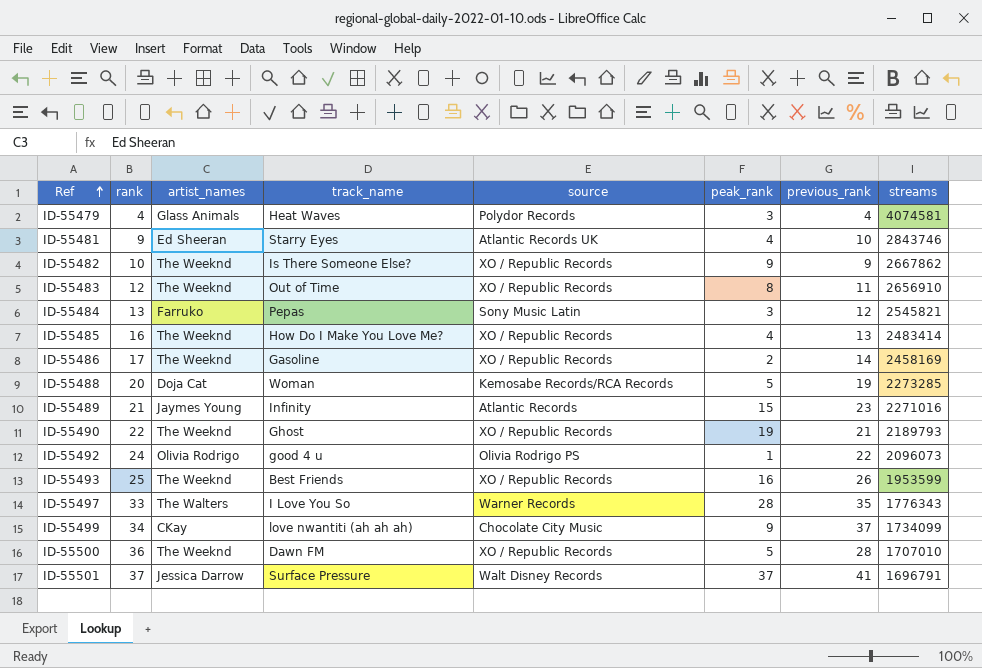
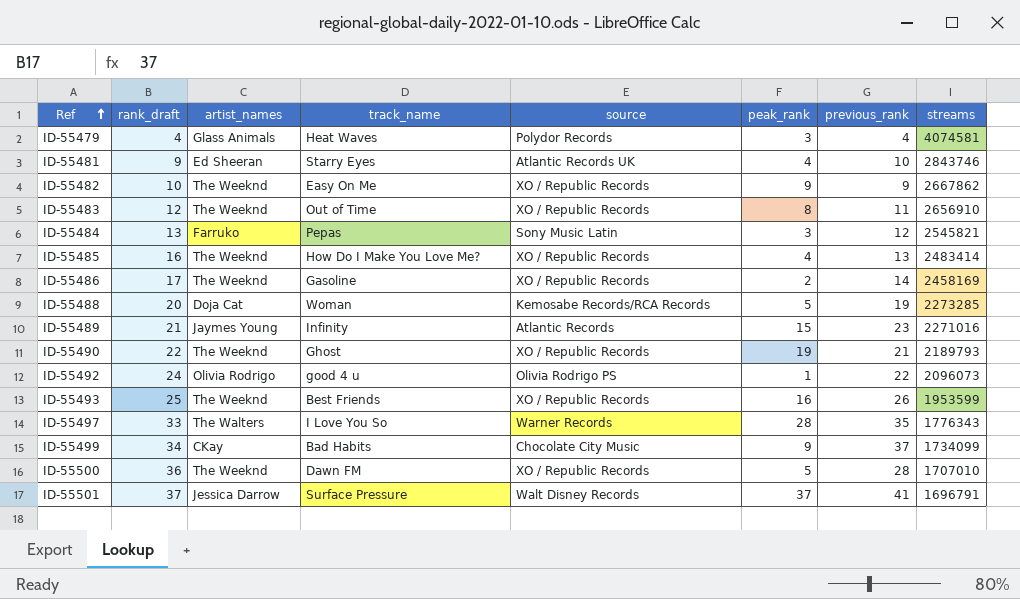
column name: rank -> rank_draft
ID-55482 | track_name: Is There Someone Else? -> Easy On Me
ID-55499 | track_name: love nwantiti (ah ah ah) -> Bad Habits

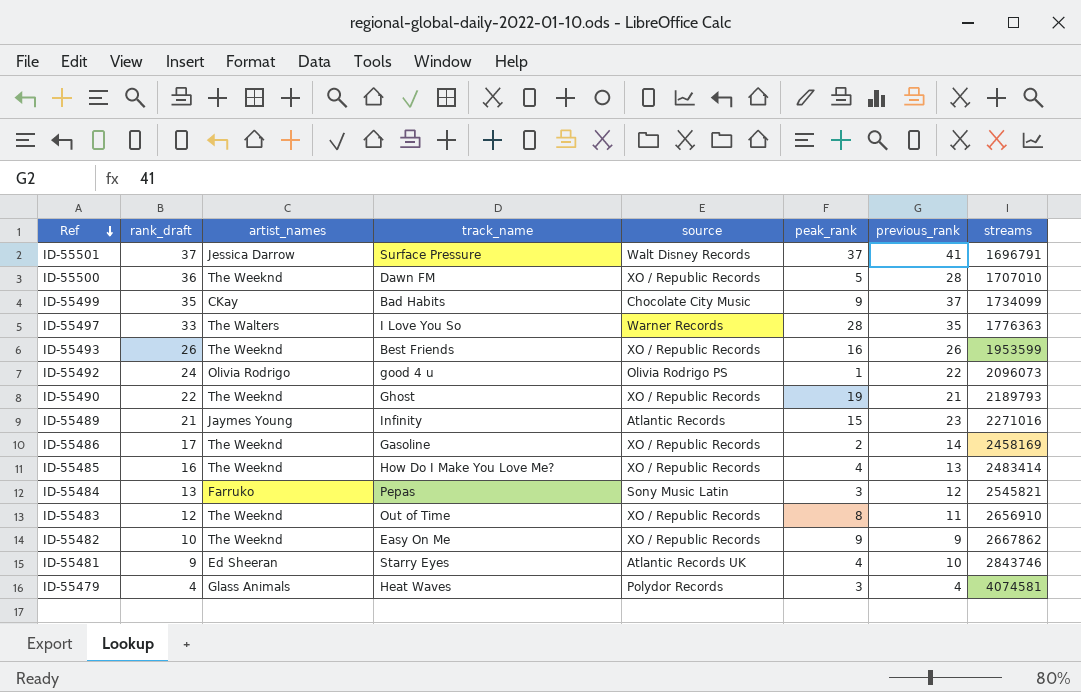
row order: Ref ascending -> Ref descending
row ID-55488: 20 | Doja Cat | Woman | Kemosabe Records/RCA Records | 5 | 19 | 2273285 -> none
ID-55499 | rank_draft: 34 -> 35
ID-55497 | streams: 1776343 -> 1776363
ID-55493 | rank_draft: 25 -> 26

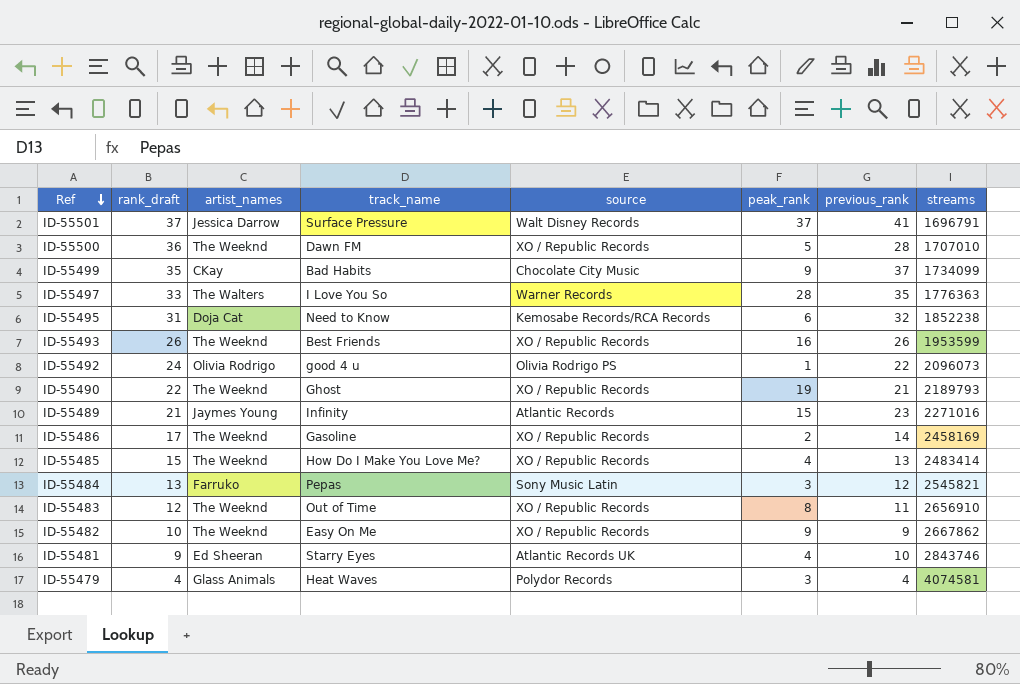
row ID-55495: none -> 31 | Doja Cat | Need to Know | Kemosabe Records/RCA Records | 6 | 32 | 1852238
ID-55485 | rank_draft: 16 -> 15

